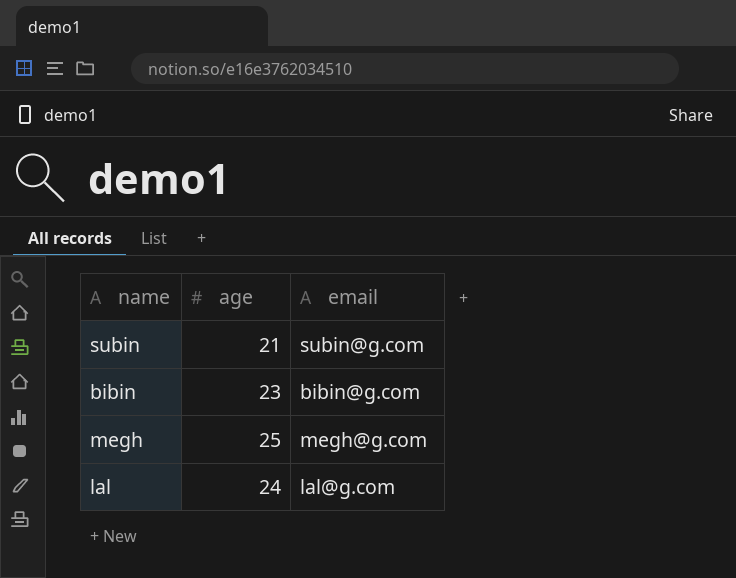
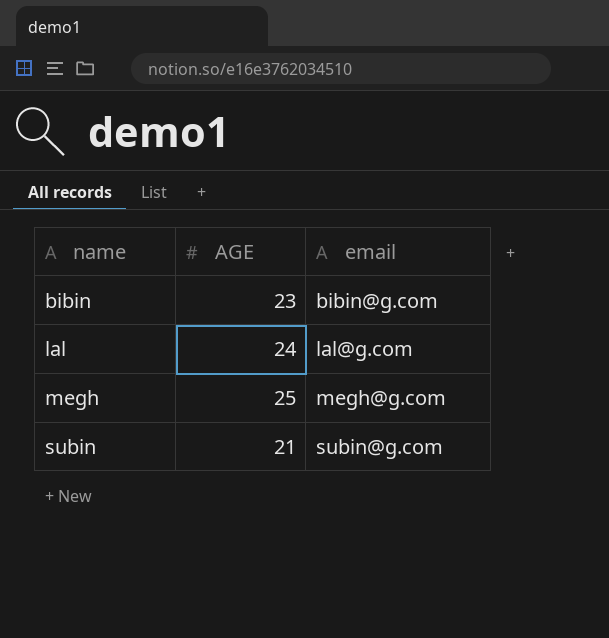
row order: none -> name ascending
column name: age -> AGE

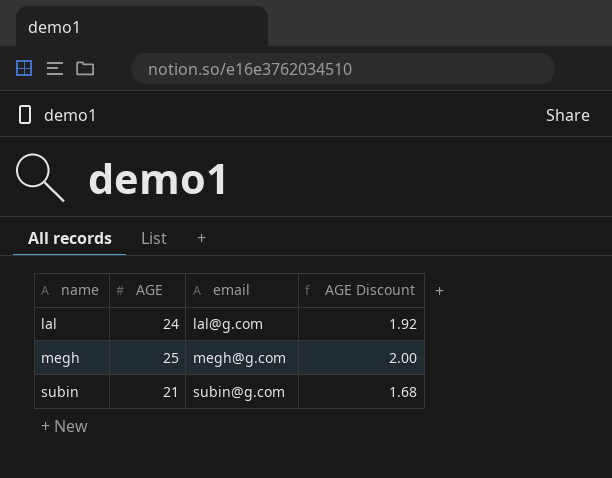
column AGE Discount | formula: none -> [AGE] * 0.08
row bibin: 23 | bibin@g.com -> none

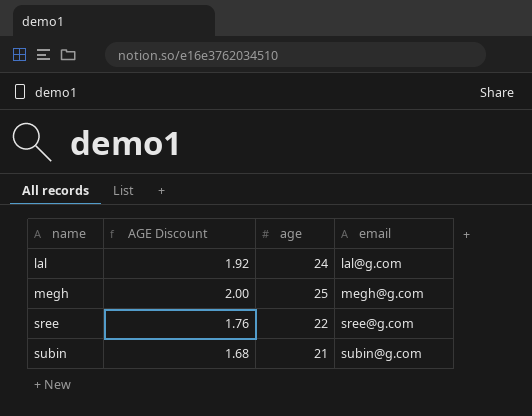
column AGE Discount | position: 4 -> 2
column name: AGE -> age
row sree: none -> 1.76 | 22 | sree@g.com

